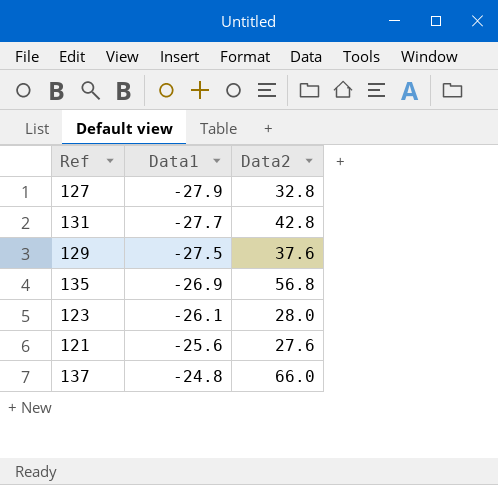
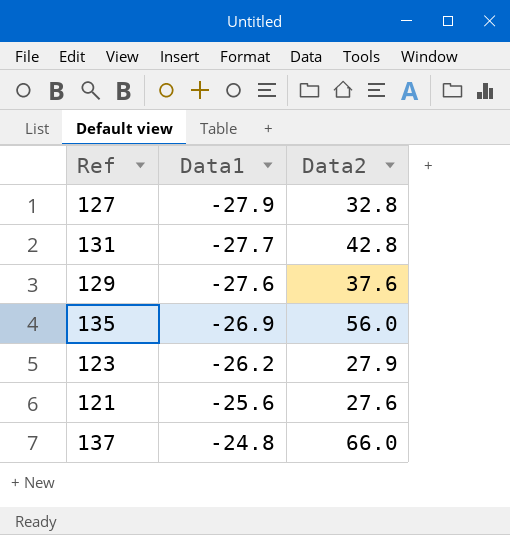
129 | Data1: -27.5 -> -27.6
135 | Data2: 56.8 -> 56.0
123 | Data1: -26.1 -> -26.2
123 | Data2: 28.0 -> 27.9

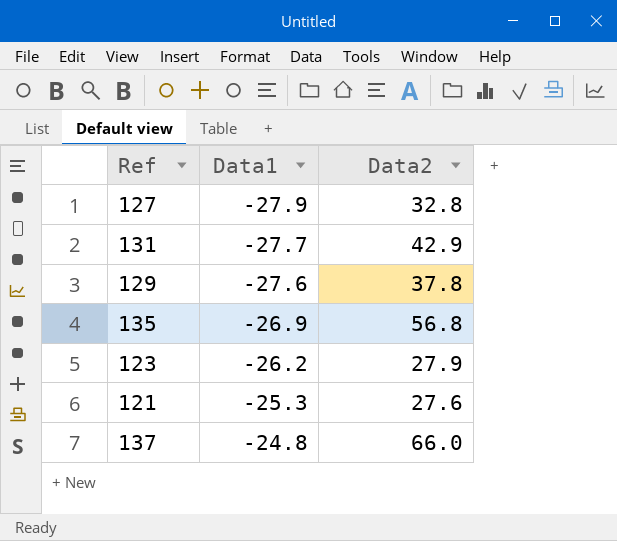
131 | Data2: 42.8 -> 42.9
129 | Data2: 37.6 -> 37.8
135 | Data2: 56.0 -> 56.8
121 | Data1: -25.6 -> -25.3

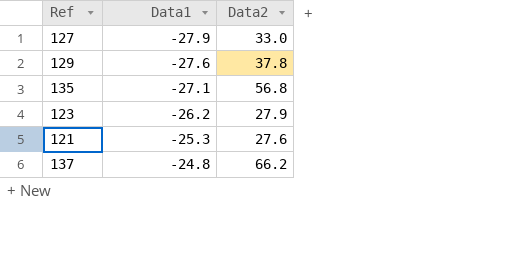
row 131: -27.7 | 42.9 -> none
127 | Data2: 32.8 -> 33.0
135 | Data1: -26.9 -> -27.1
137 | Data2: 66.0 -> 66.2

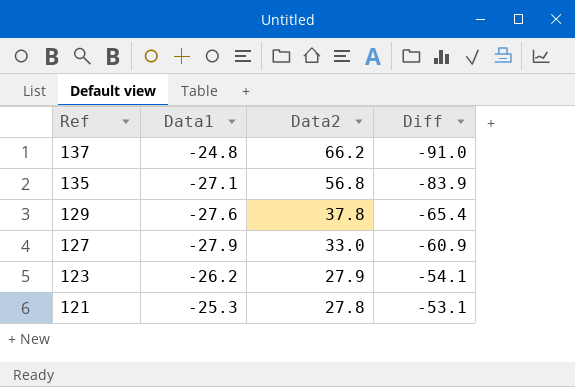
row order: Data1 ascending -> Ref descending
column Diff | formula: none -> [Data1] - [Data2]
121 | Data2: 27.6 -> 27.8

